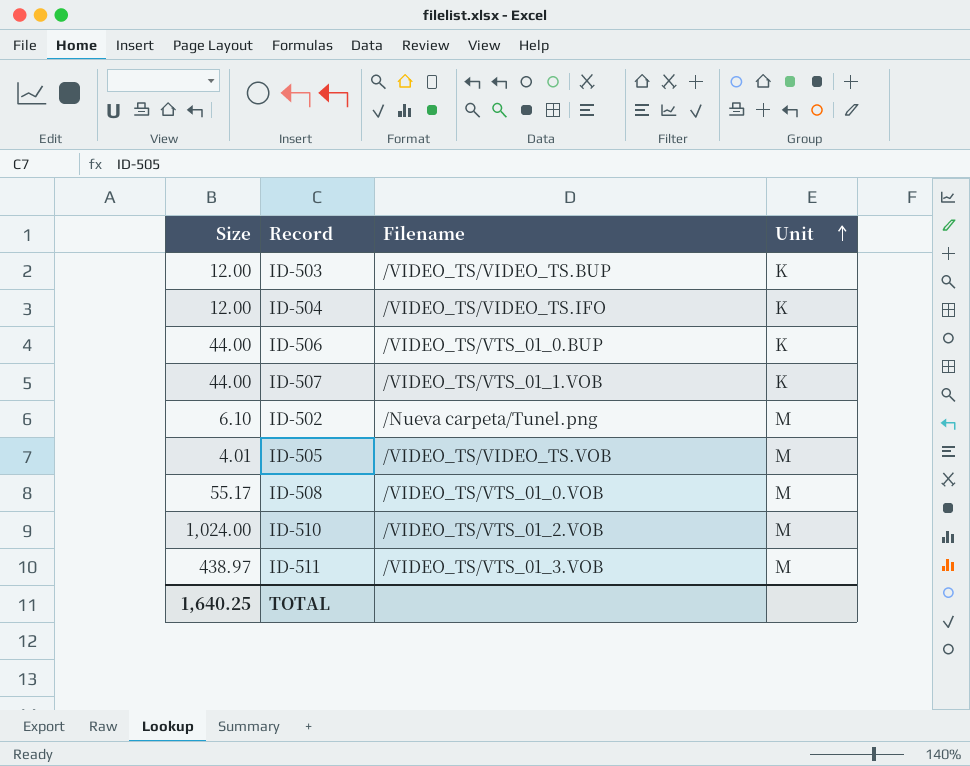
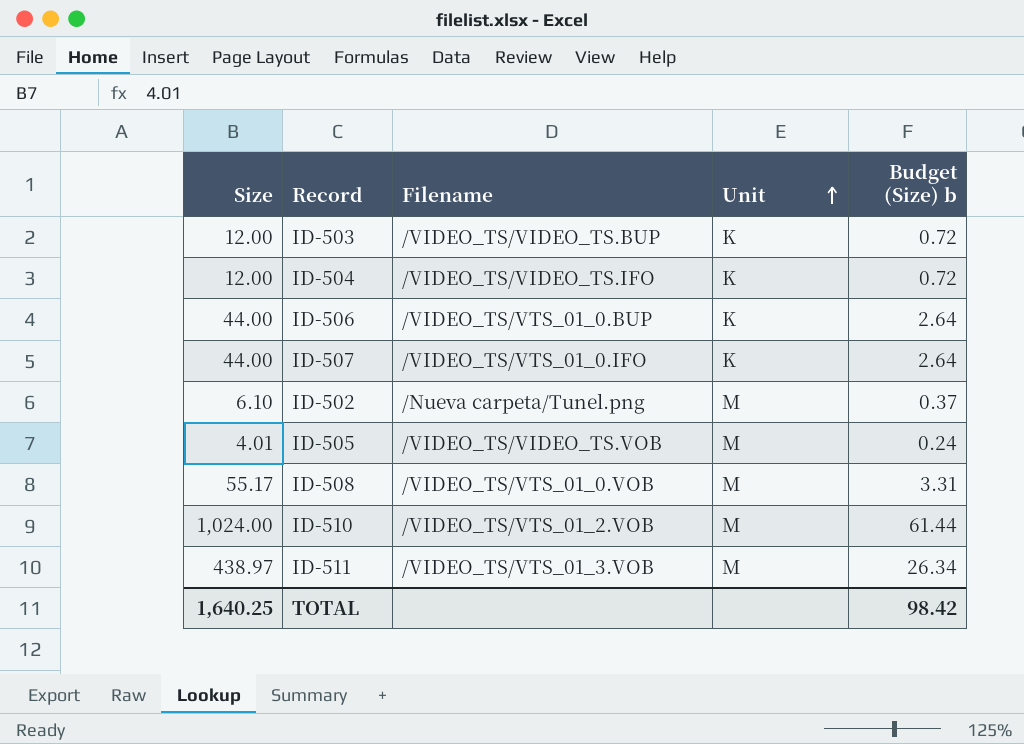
column Budget (Size) b | formula: none -> [Size] * 0.06
ID-507 | Filename: /VIDEO_TS/VTS_01_1.VOB -> /VIDEO_TS/VTS_01_0.IFO

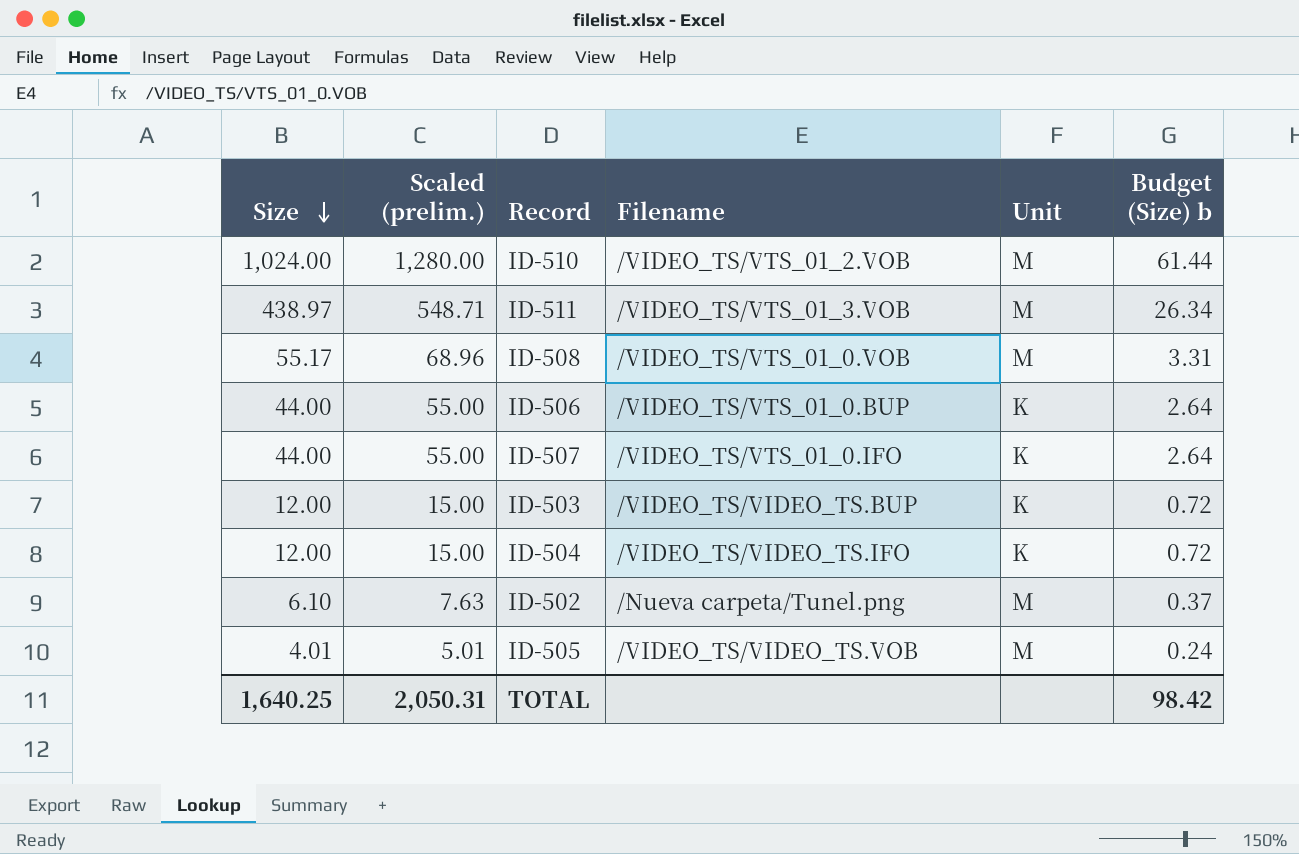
row order: Unit ascending -> Size descending
column Scaled (prelim.) | formula: none -> [Size] * 1.25

